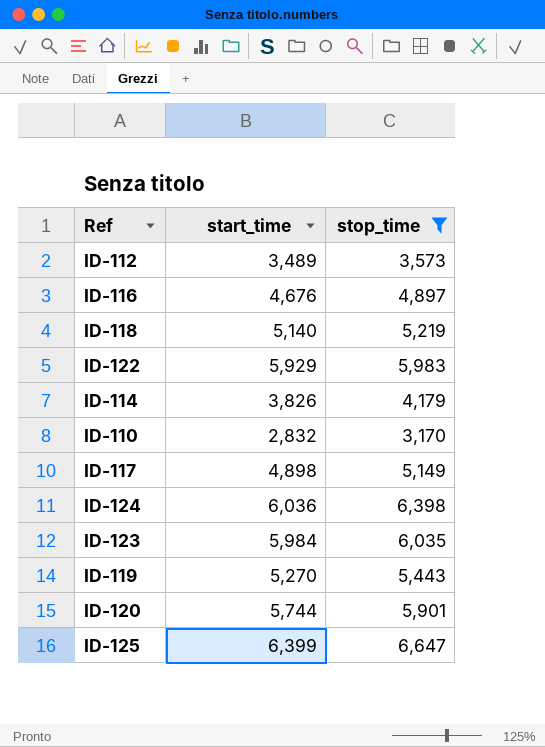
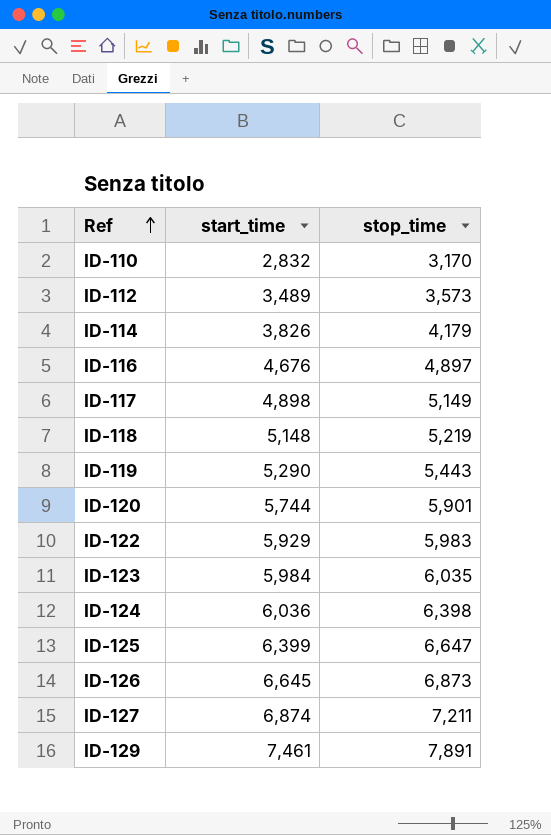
filter: stop_time <= 6,647 -> none
row order: none -> Ref ascending
ID-118 | start_time: 5,140 -> 5,148
ID-119 | start_time: 5,270 -> 5,290

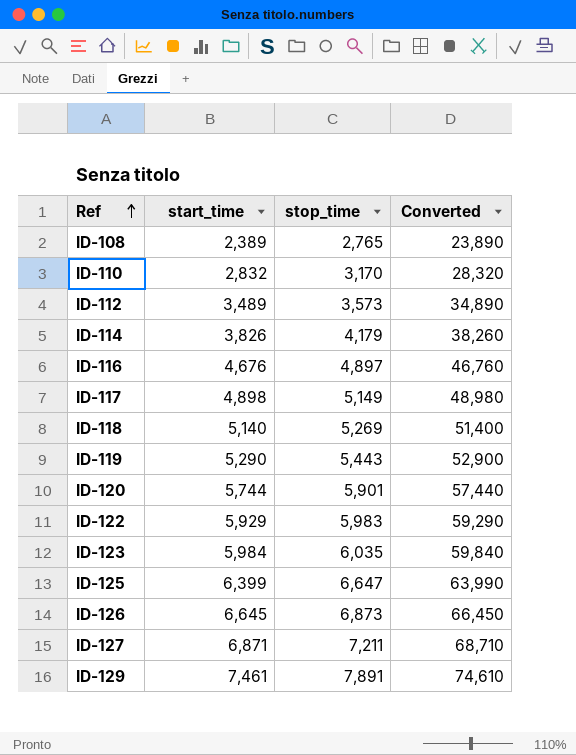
column Converted | formula: none -> [start_time] * 10
row ID-124: 6,036 | 6,398 -> none
row ID-108: none -> 2,389 | 2,765 | 23,890
ID-118 | start_time: 5,148 -> 5,140
ID-118 | stop_time: 5,219 -> 5,269
ID-127 | start_time: 6,874 -> 6,871

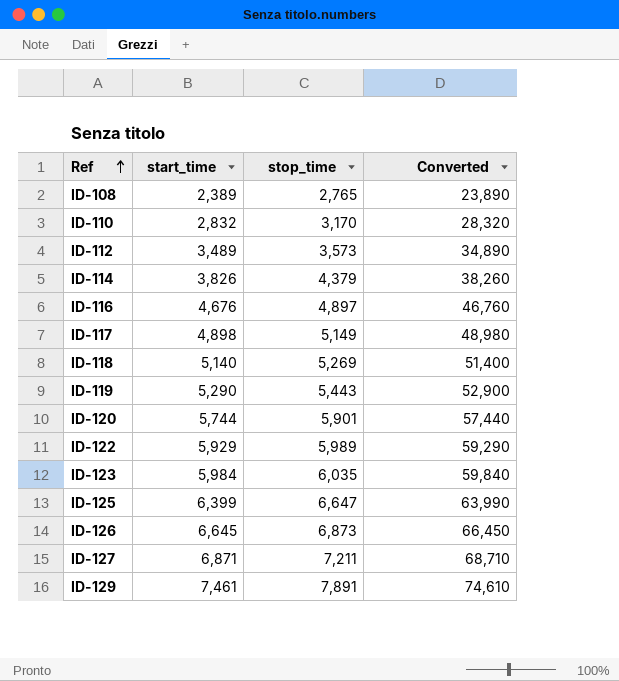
ID-114 | stop_time: 4,179 -> 4,379
ID-122 | stop_time: 5,983 -> 5,989

